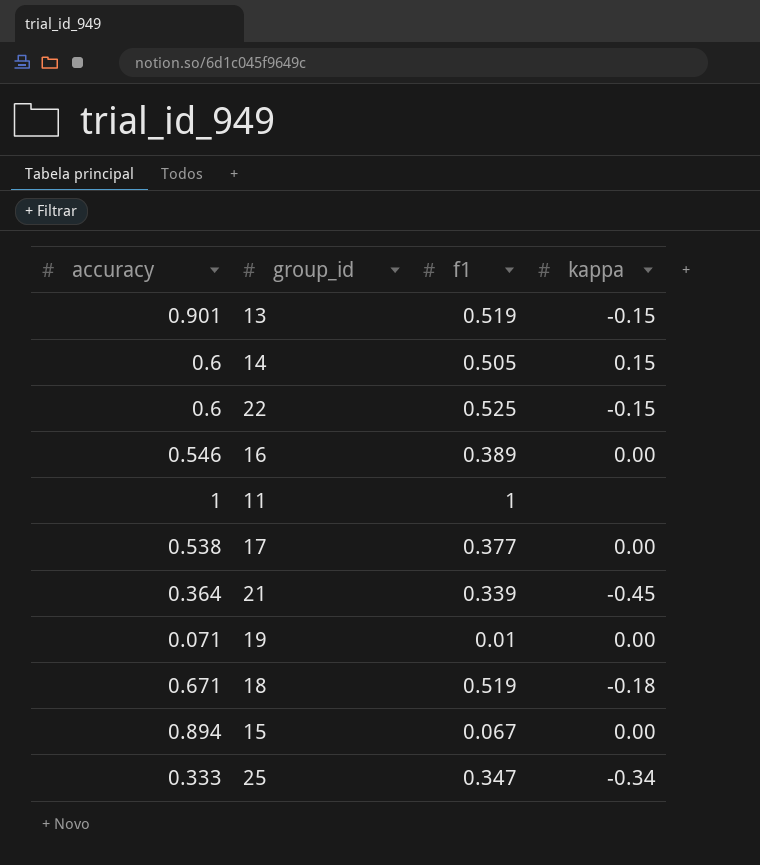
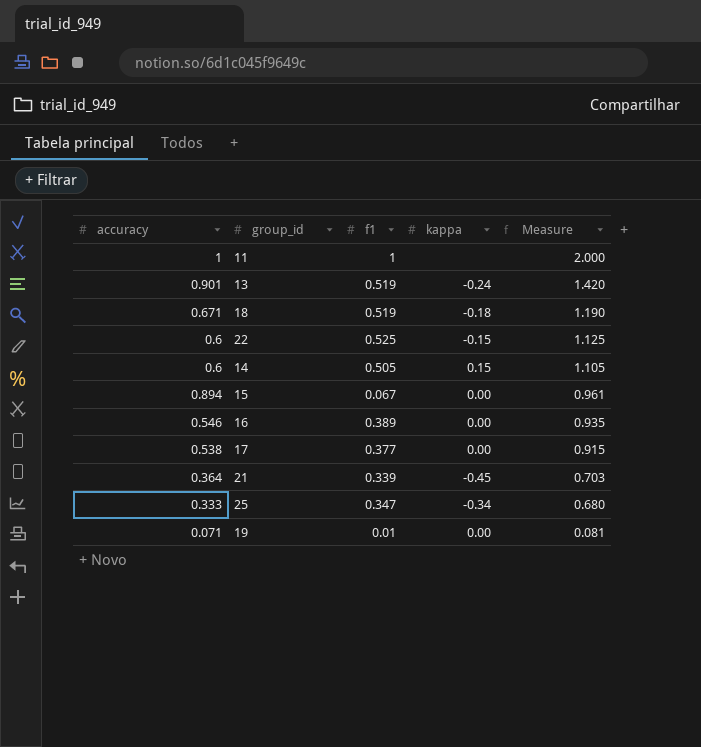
row order: none -> Measure descending
column Measure | formula: none -> [accuracy] + [f1]
13 | kappa: -0.15 -> -0.24

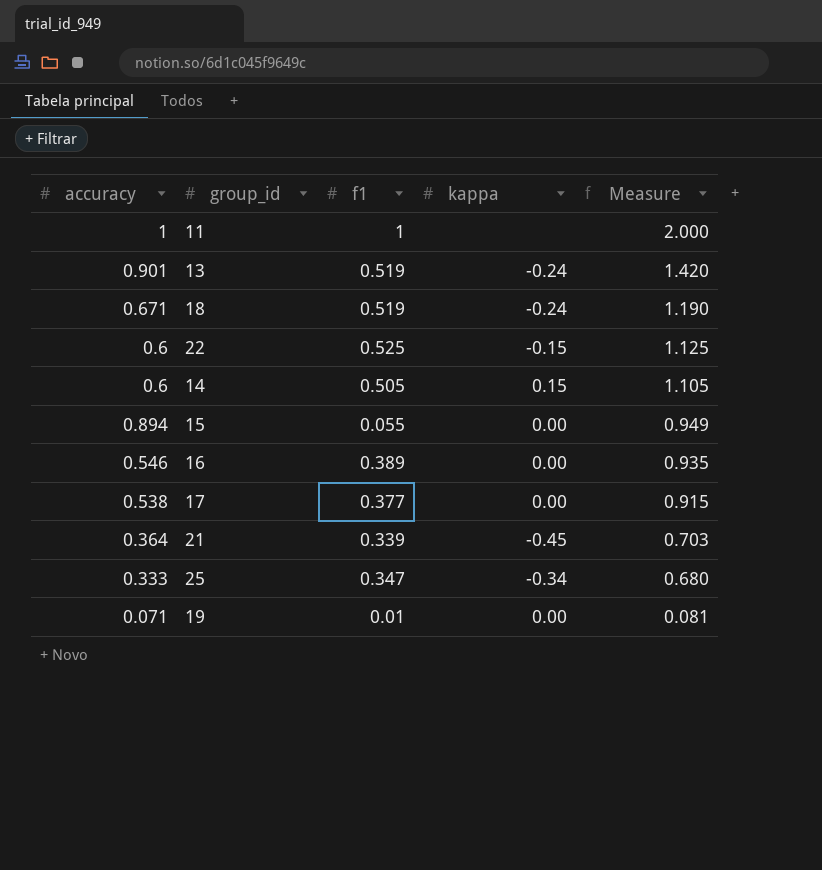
18 | kappa: -0.18 -> -0.24
15 | f1: 0.067 -> 0.055
15 | Measure: 0.961 -> 0.949

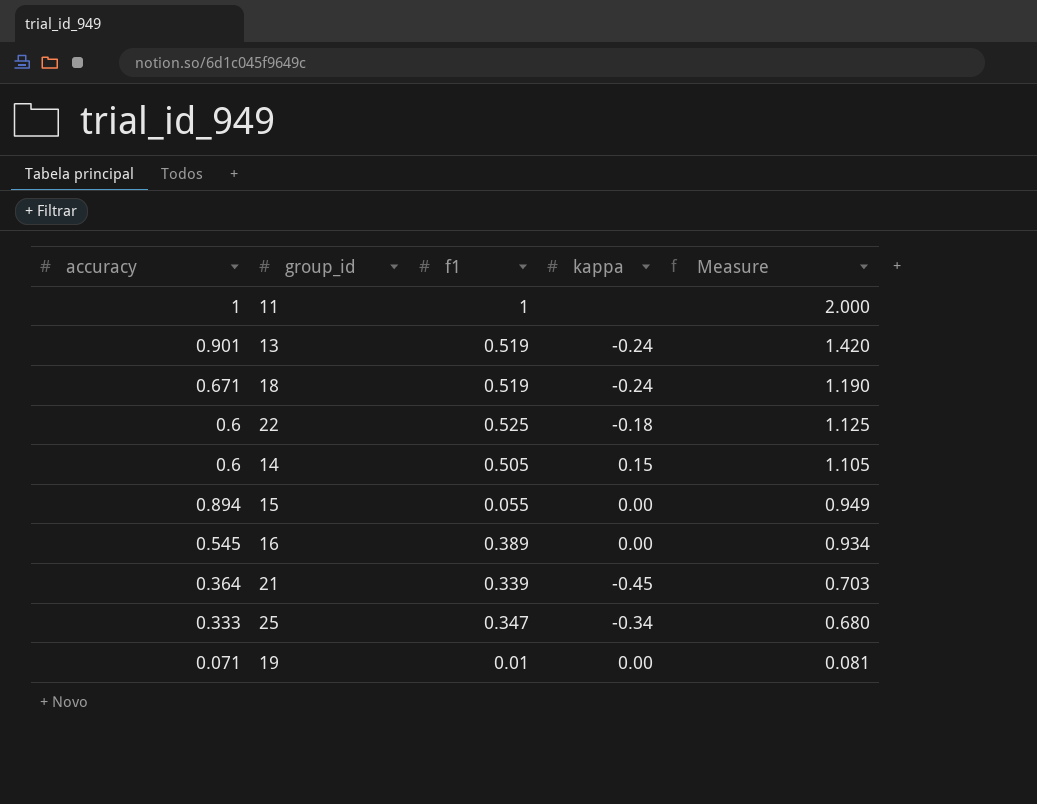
row 17: 0.538 | 0.377 | 0.00 | 0.915 -> none
22 | kappa: -0.15 -> -0.18
16 | accuracy: 0.546 -> 0.545
16 | Measure: 0.935 -> 0.934

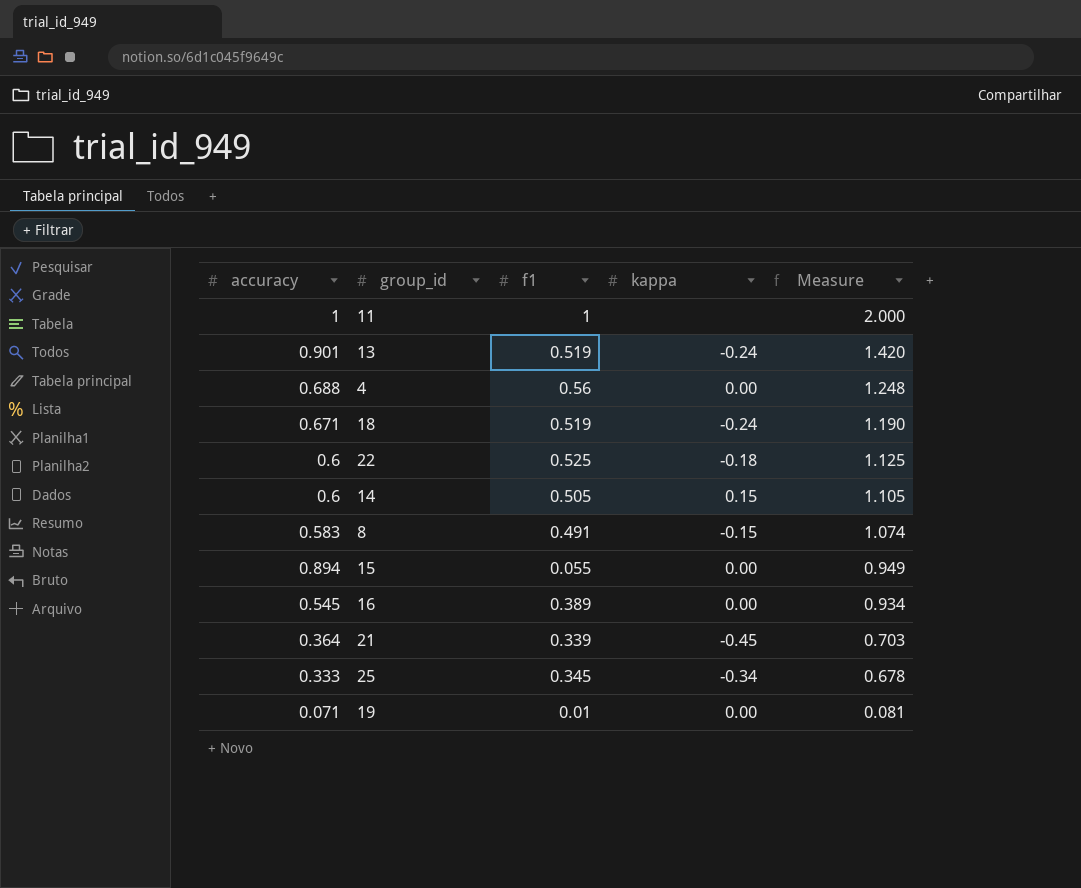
row 4: none -> 0.688 | 0.56 | 0.00 | 1.248
row 8: none -> 0.583 | 0.491 | -0.15 | 1.074
25 | f1: 0.347 -> 0.345
25 | Measure: 0.680 -> 0.678

